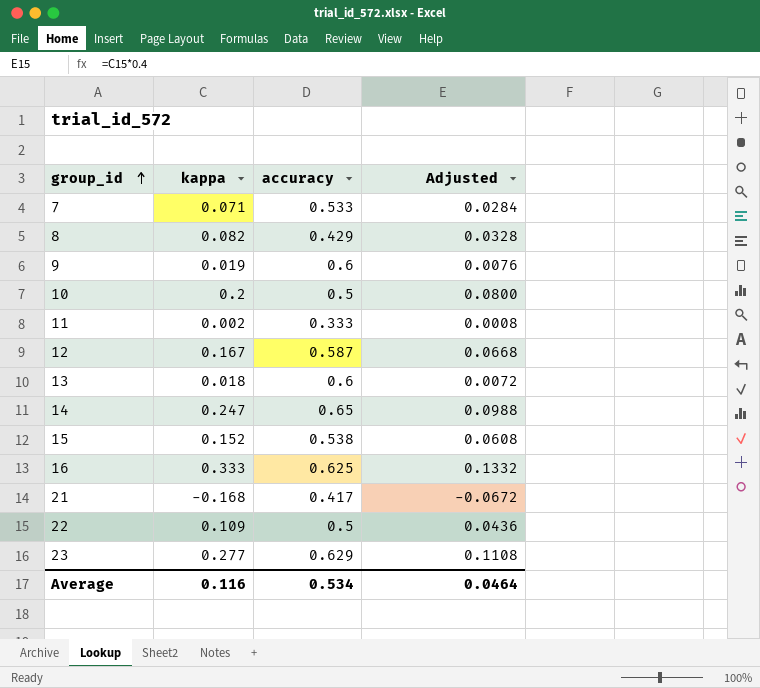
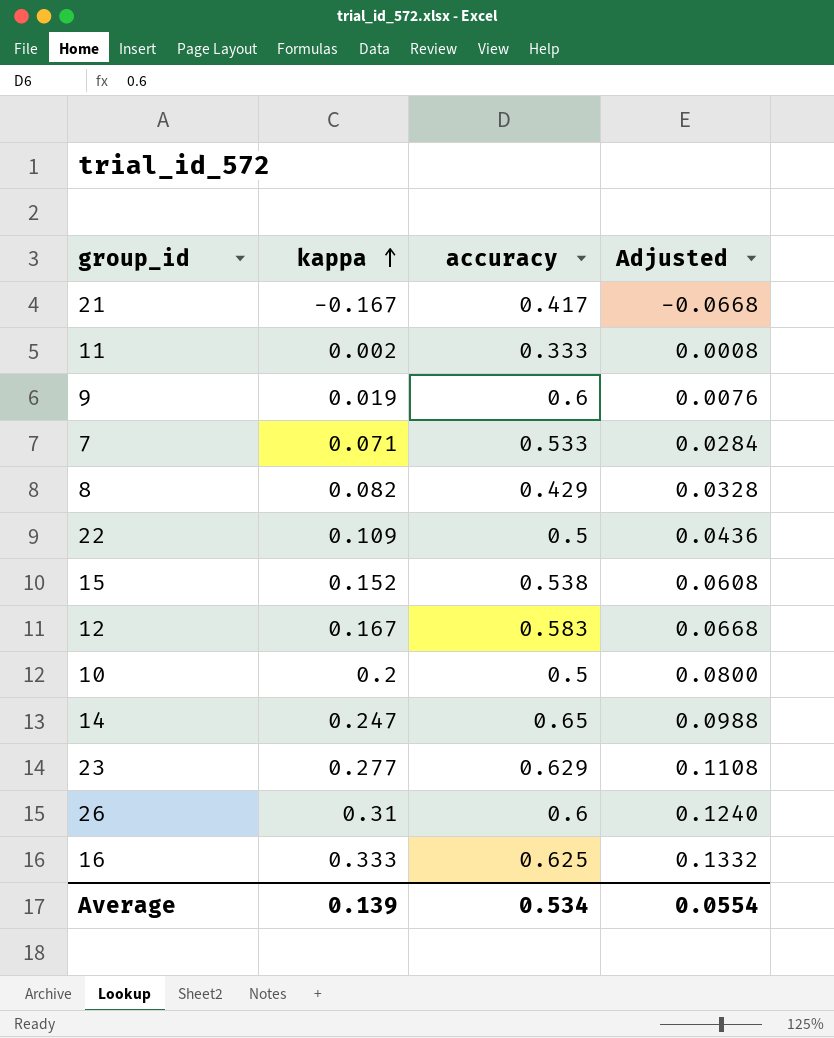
row order: group_id ascending -> kappa ascending
row 13: 0.018 | 0.6 | 0.0072 -> none
21 | kappa: -0.168 -> -0.167
21 | Adjusted: -0.0672 -> -0.0668
12 | accuracy: 0.587 -> 0.583
row 26: none -> 0.31 | 0.6 | 0.1240
Average | kappa: 0.116 -> 0.139
Average | Adjusted: 0.0464 -> 0.0554

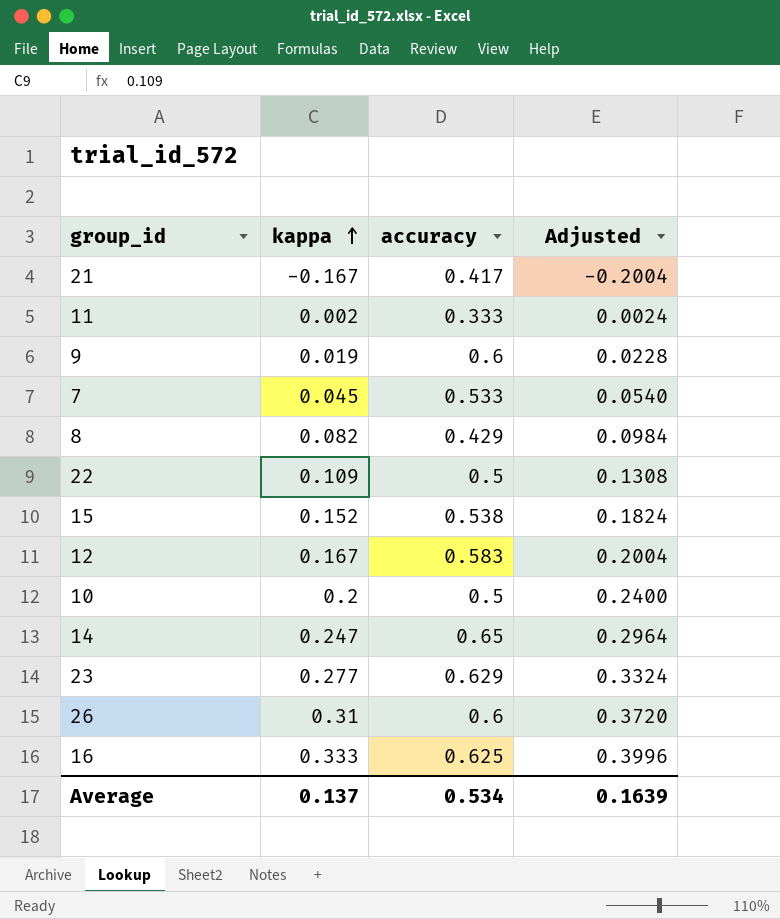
column Adjusted | formula: [kappa] * 0.4 -> [kappa] * 1.2
7 | kappa: 0.071 -> 0.045
Average | kappa: 0.139 -> 0.137
Average | Adjusted: 0.0554 -> 0.1639

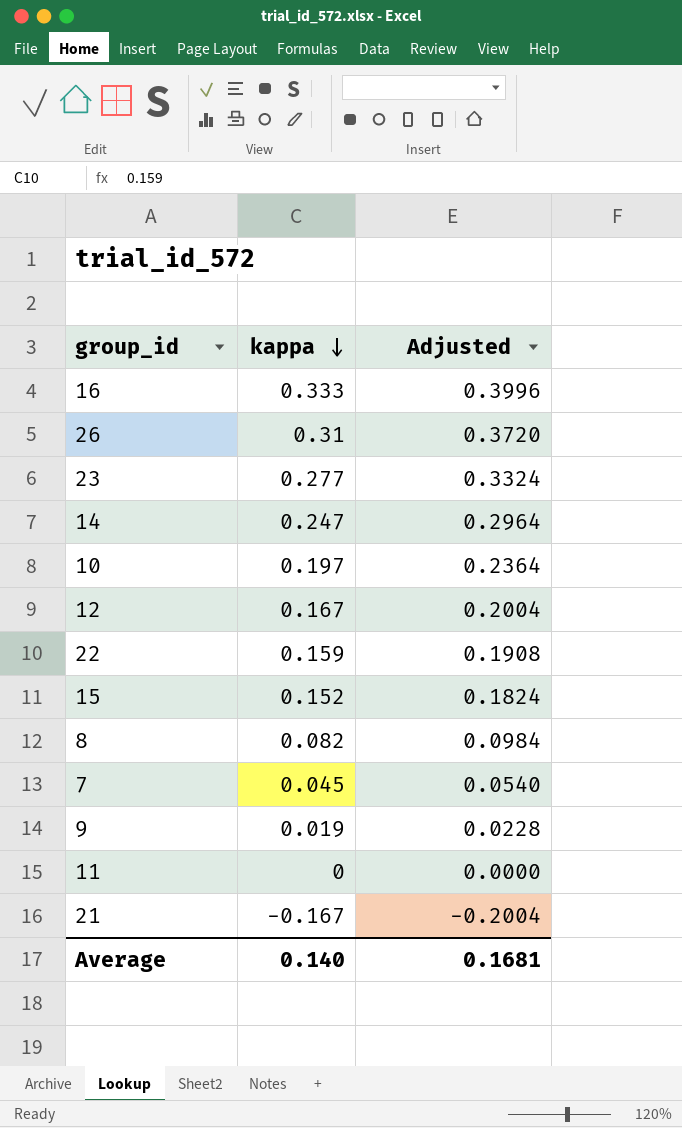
row order: kappa ascending -> kappa descending
column accuracy | position: 3 -> none
10 | kappa: 0.2 -> 0.197
10 | Adjusted: 0.2400 -> 0.2364
22 | kappa: 0.109 -> 0.159
22 | Adjusted: 0.1308 -> 0.1908
11 | kappa: 0.002 -> 0
11 | Adjusted: 0.0024 -> 0.0000
Average | kappa: 0.137 -> 0.140
Average | Adjusted: 0.1639 -> 0.1681

